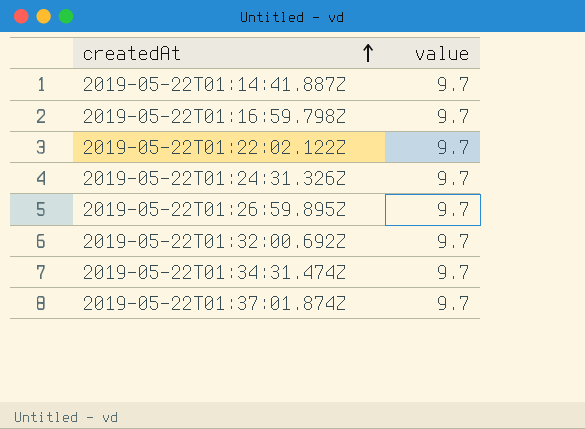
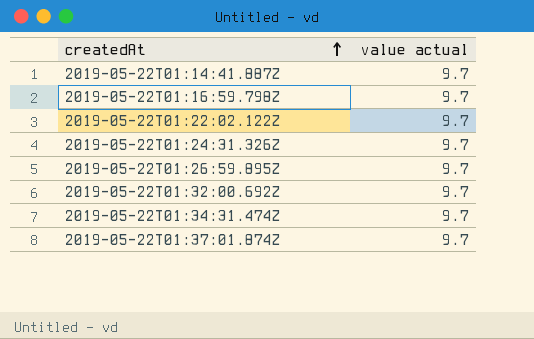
column name: value -> value actual

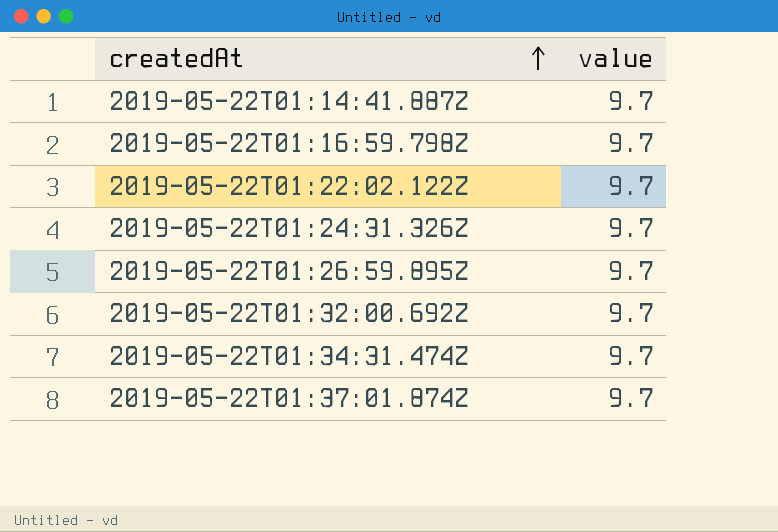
column name: value actual -> value

